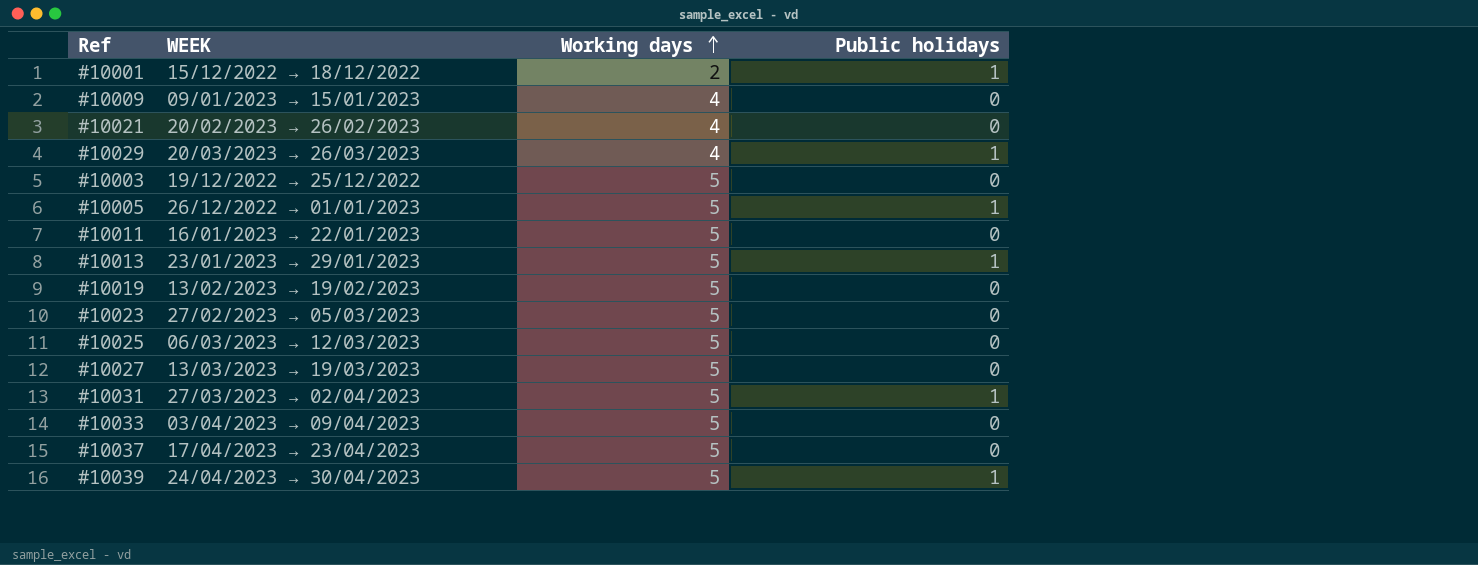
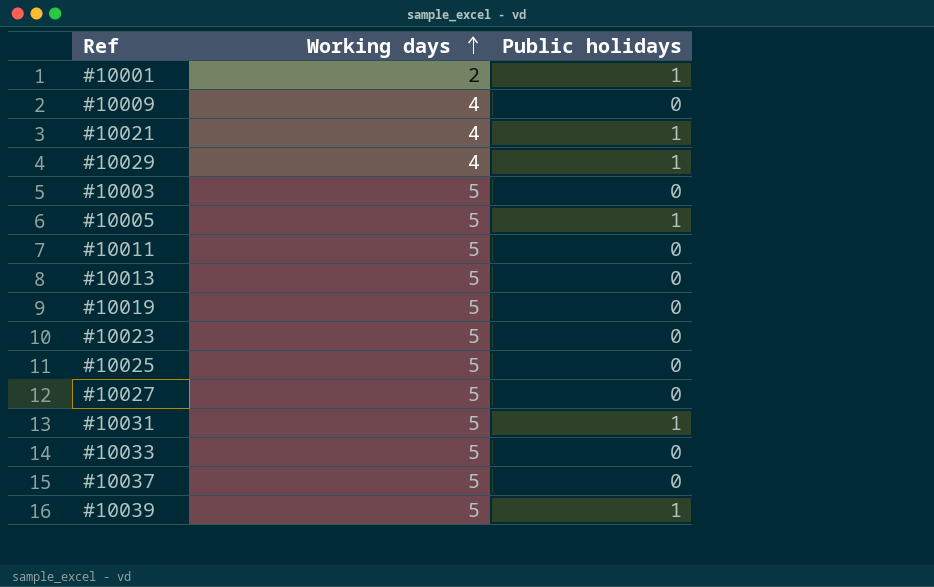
column WEEK | position: 2 -> none
#10021 | Public holidays: 0 -> 1
#10013 | Public holidays: 1 -> 0

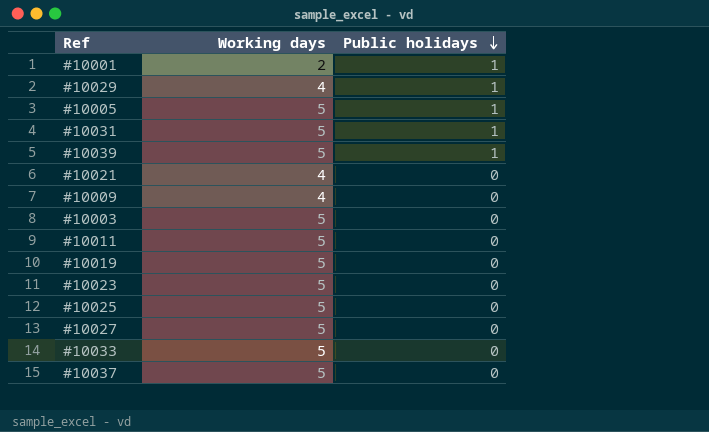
row order: Working days ascending -> Public holidays descending
row #10013: 5 | 0 -> none
#10021 | Public holidays: 1 -> 0

